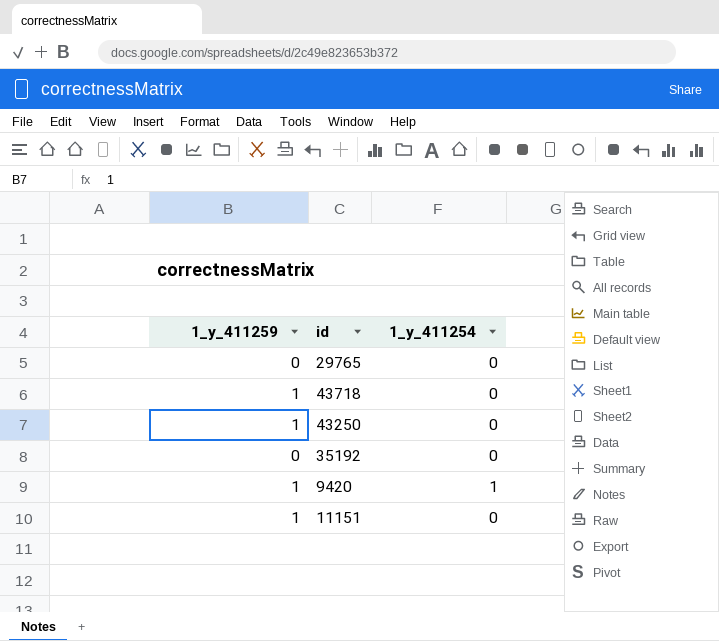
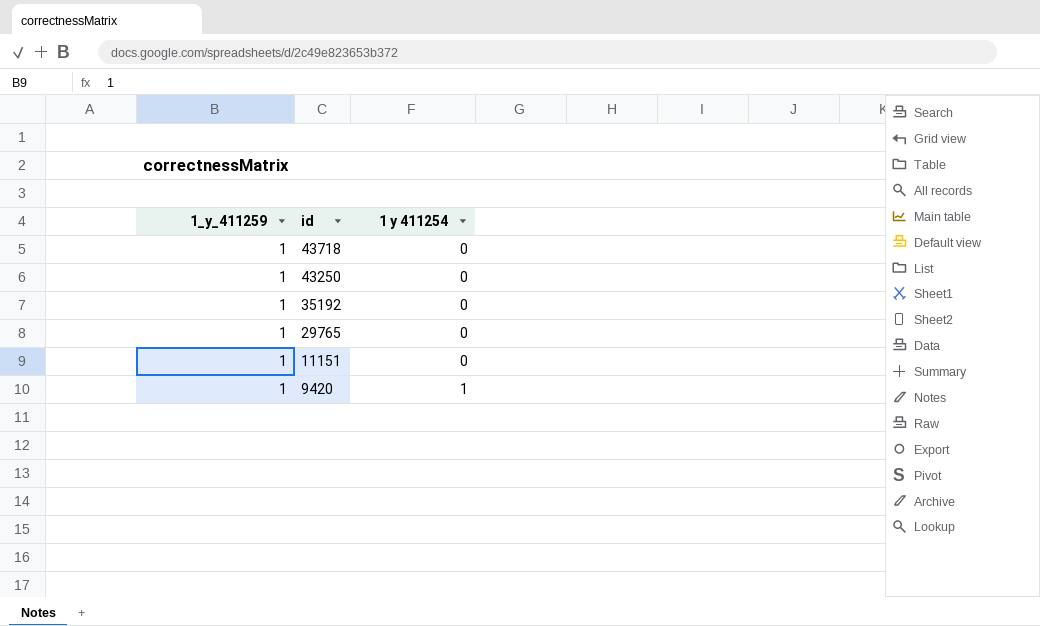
row order: none -> id descending
column name: 1_y_411254 -> 1 y 411254
35192 | 1_y_411259: 0 -> 1
29765 | 1_y_411259: 0 -> 1

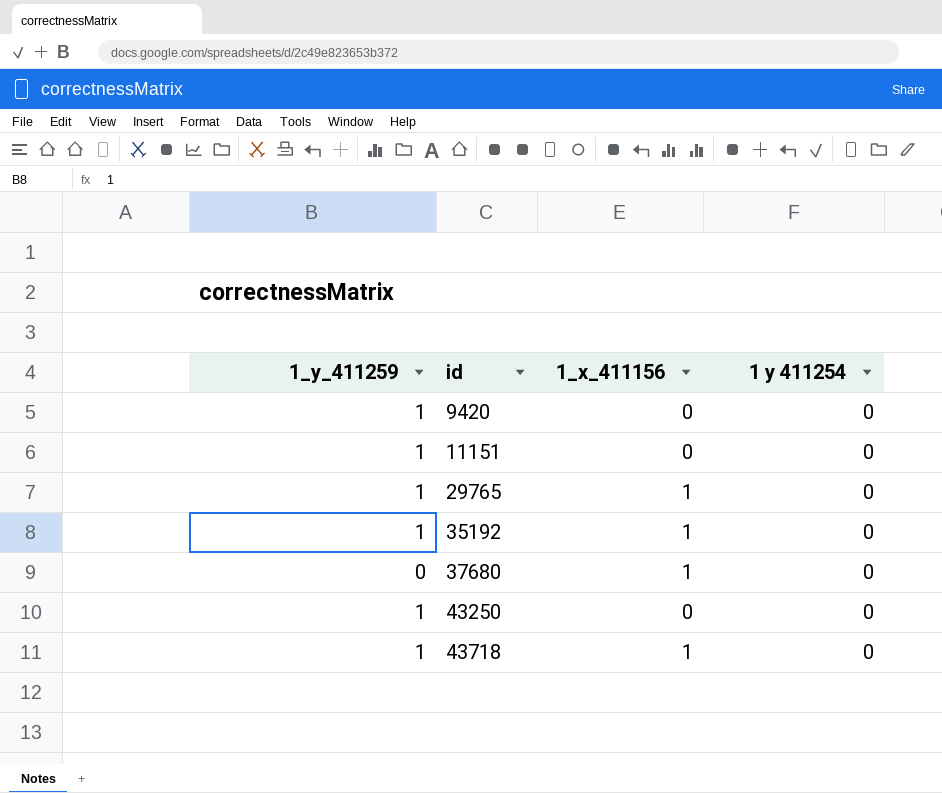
row order: id descending -> id ascending
column 1_x_411156 | position: none -> 3
9420 | 1 y 411254: 1 -> 0
row 37680: none -> 0 | 1 | 0

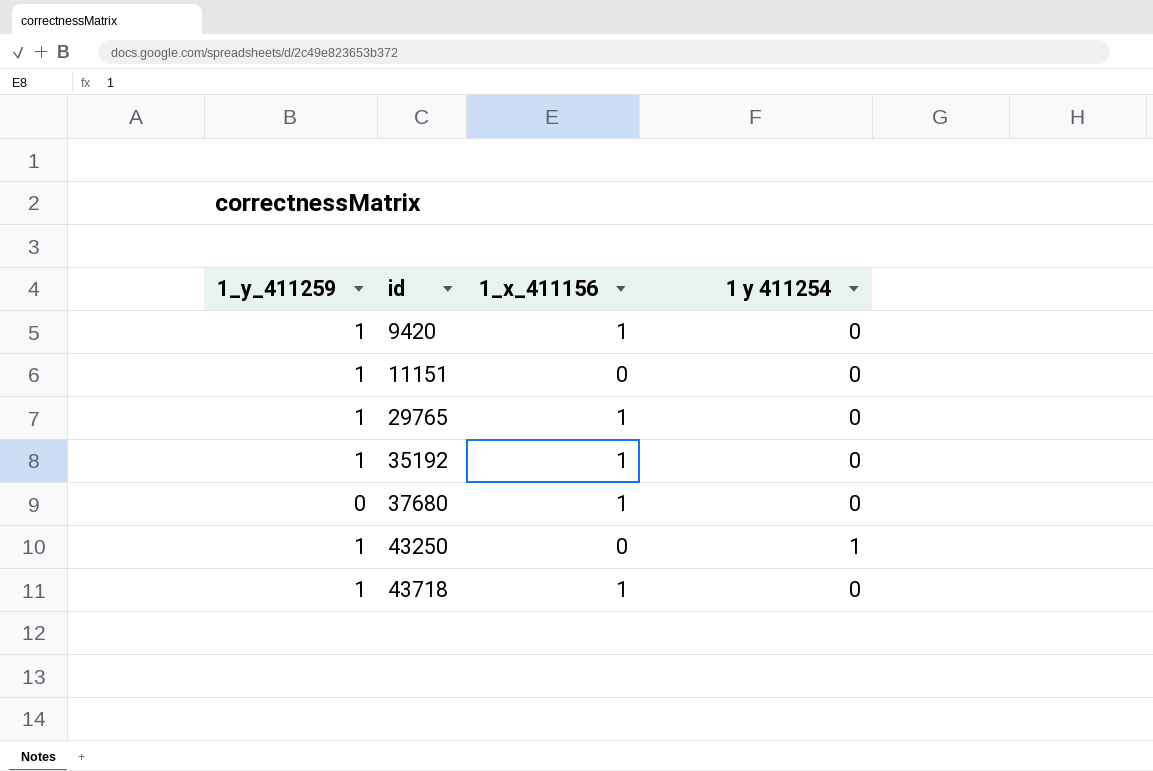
9420 | 1_x_411156: 0 -> 1
43250 | 1 y 411254: 0 -> 1

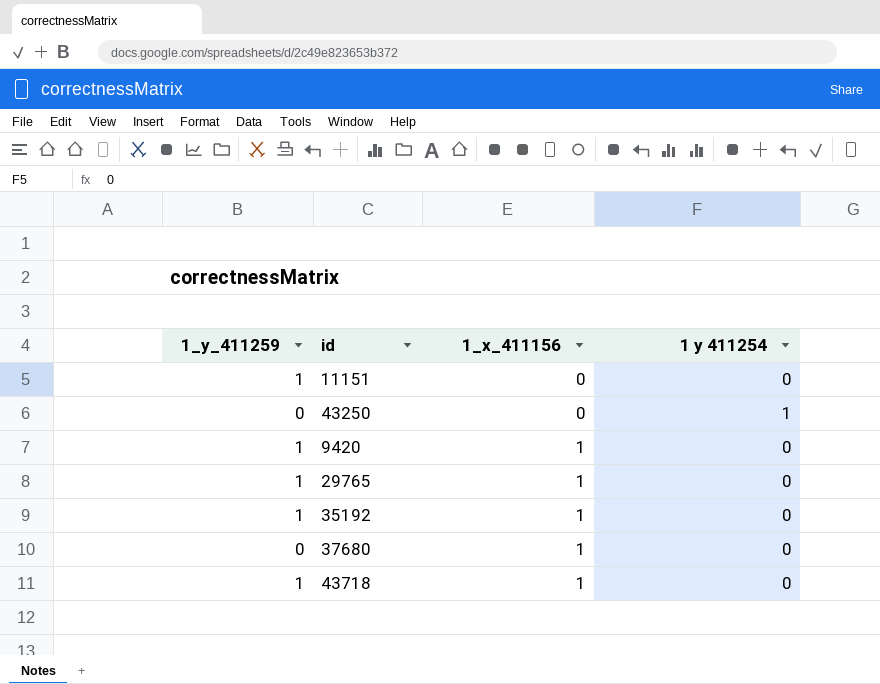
row order: id ascending -> 1_x_411156 ascending
43250 | 1_y_411259: 1 -> 0

